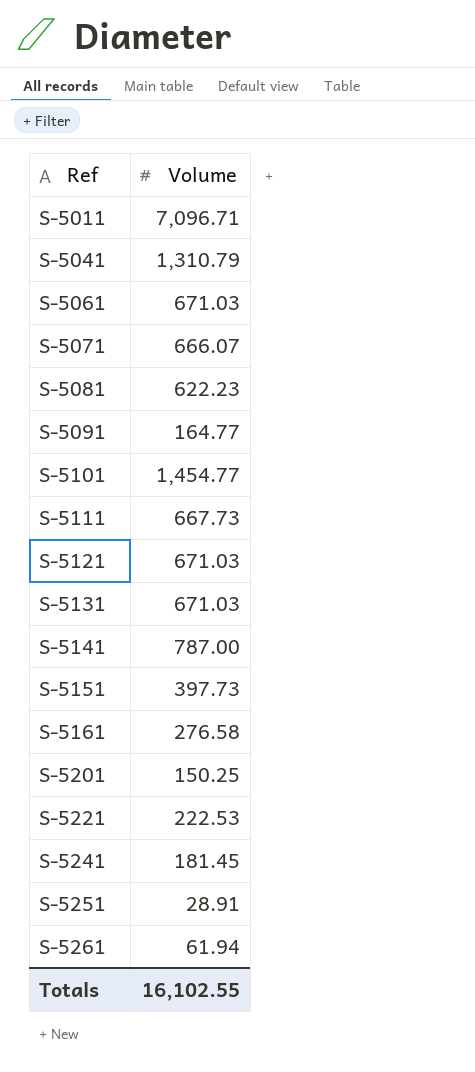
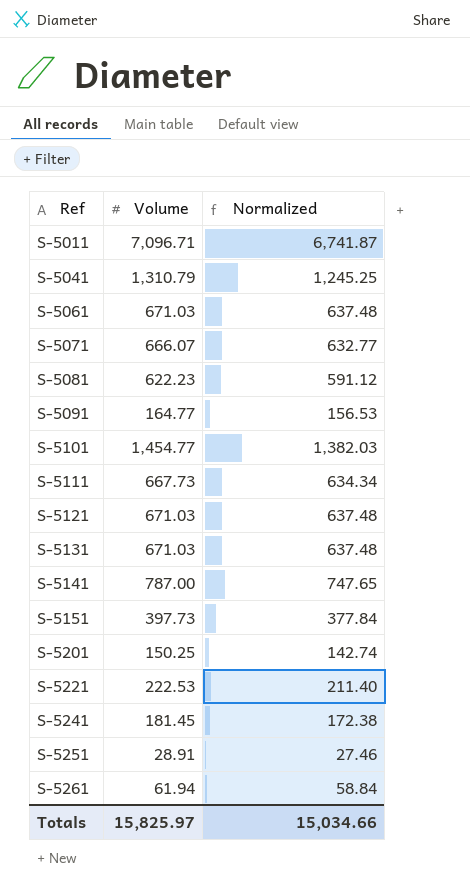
column Normalized | formula: none -> [Volume] * 0.95
row S-5161: 276.58 -> none
Totals | Volume: 16,102.55 -> 15,825.97

